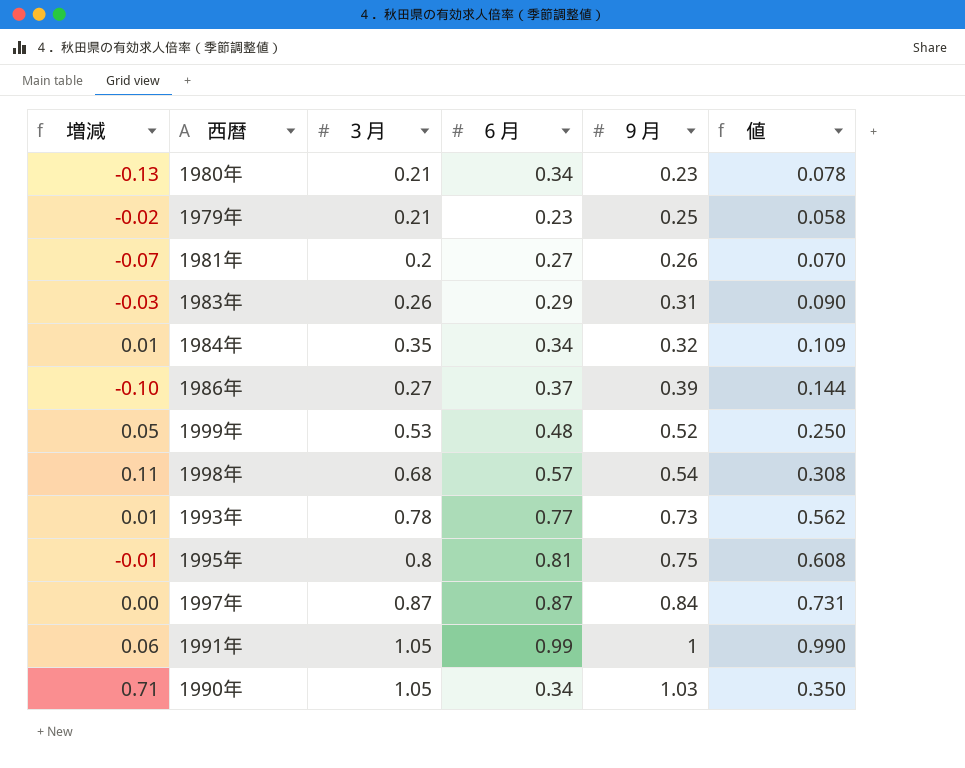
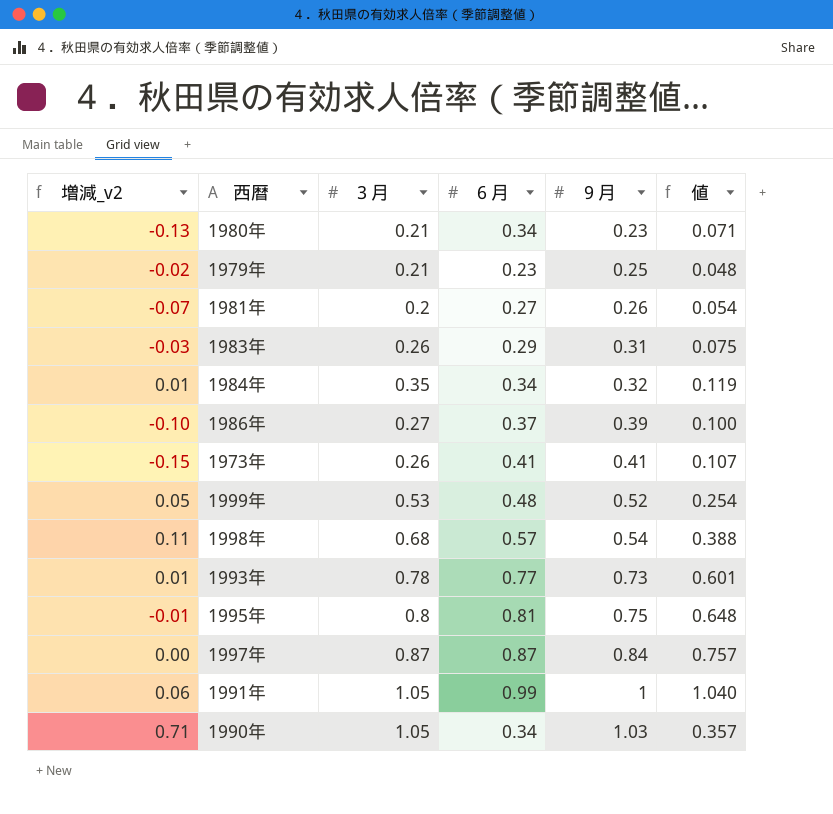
column name: 増減 -> 増減_v2
column 値 | formula: [６月] * [９月] -> [３月] * [６月]
row 1973年: none -> -0.15 | 0.26 | 0.41 | 0.41 | 0.107

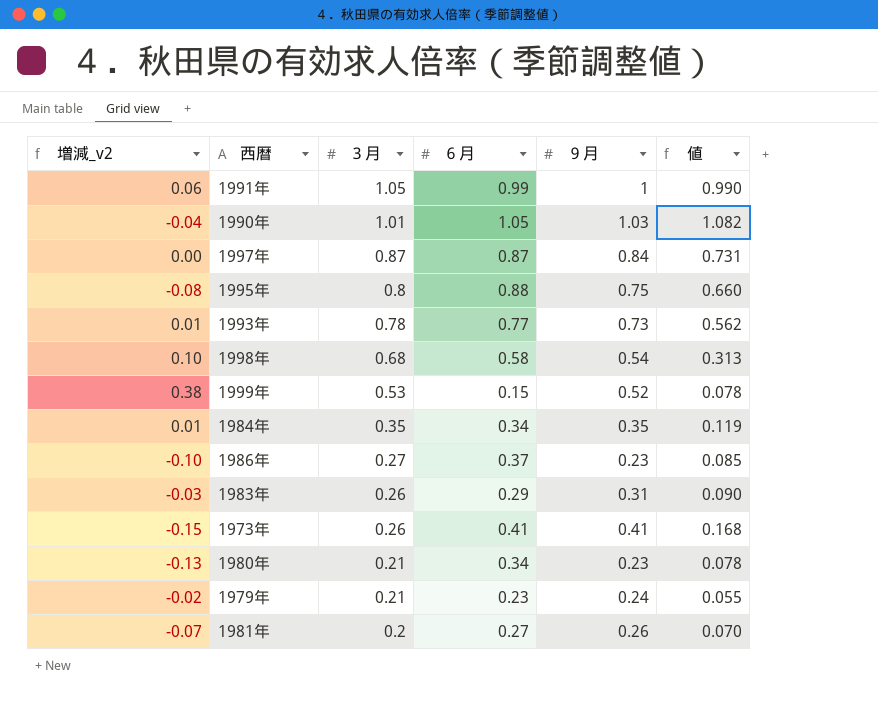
row order: ９月 ascending -> ３月 descending
column 値 | formula: [３月] * [６月] -> [６月] * [９月]
1990年 | 増減_v2: 0.71 -> -0.04
1990年 | ３月: 1.05 -> 1.01
1990年 | ６月: 0.34 -> 1.05
1995年 | 増減_v2: -0.01 -> -0.08
1995年 | ６月: 0.81 -> 0.88
1998年 | 増減_v2: 0.11 -> 0.10
1998年 | ６月: 0.57 -> 0.58
1999年 | 増減_v2: 0.05 -> 0.38
1999年 | ６月: 0.48 -> 0.15
1984年 | ９月: 0.32 -> 0.35
1986年 | ９月: 0.39 -> 0.23
1979年 | ９月: 0.25 -> 0.24

